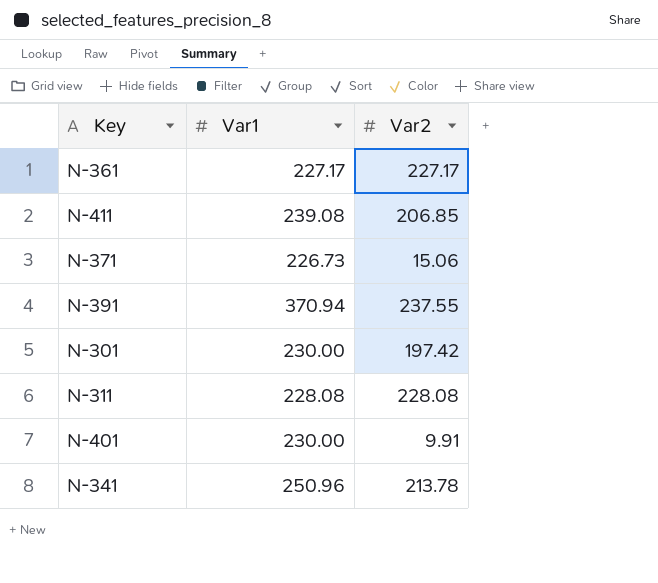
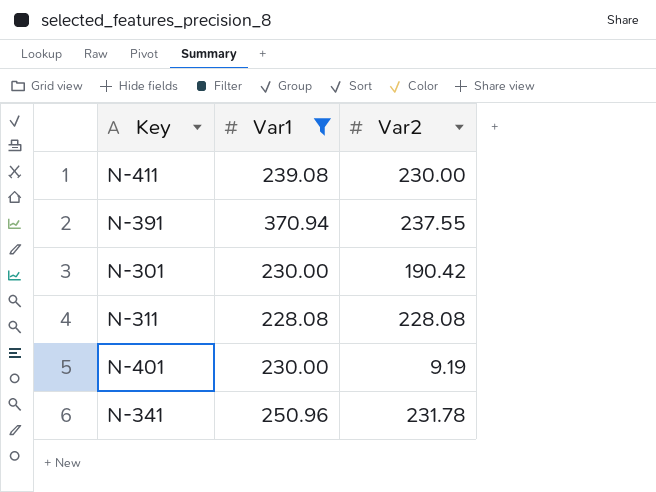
filter: none -> Var1 >= 228.08
N-411 | Var2: 206.85 -> 230.00
N-301 | Var2: 197.42 -> 190.42
N-401 | Var2: 9.91 -> 9.19
N-341 | Var2: 213.78 -> 231.78

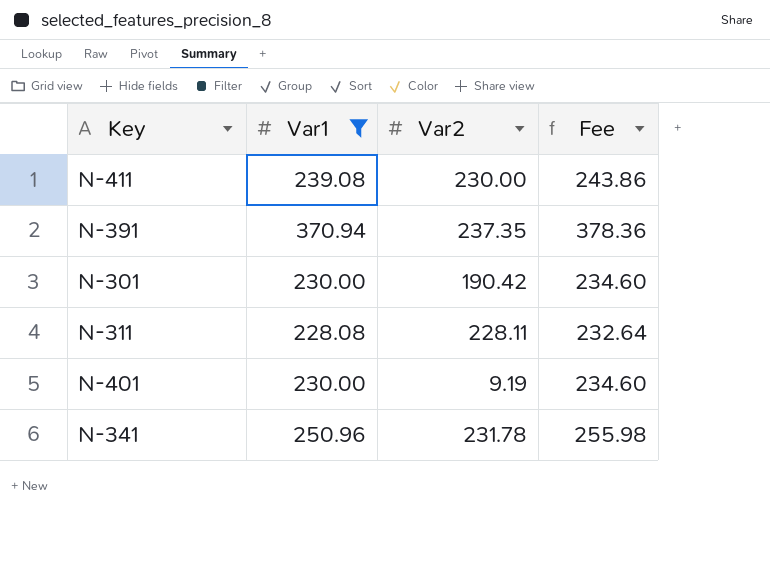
column Fee | formula: none -> [Var1] * 1.02
N-391 | Var2: 237.55 -> 237.35
N-311 | Var2: 228.08 -> 228.11

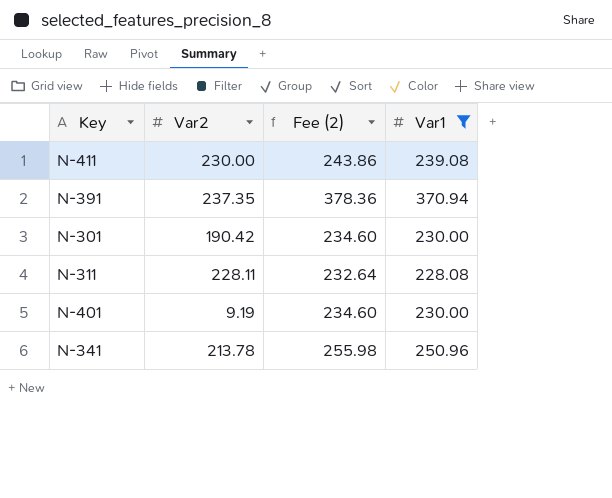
column name: Fee -> Fee (2)
column Var1 | position: 2 -> 4
N-341 | Var2: 231.78 -> 213.78

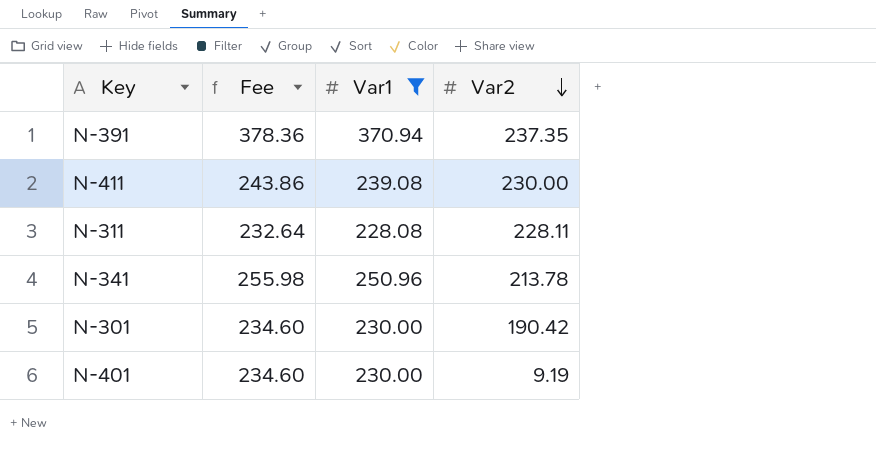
row order: none -> Var2 descending
column name: Fee (2) -> Fee
column Var2 | position: 2 -> 4

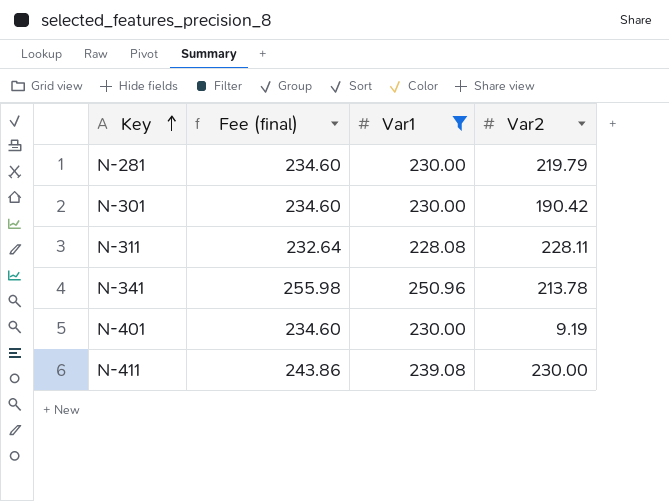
row order: Var2 descending -> Key ascending
column name: Fee -> Fee (final)
row N-391: 378.36 | 370.94 | 237.35 -> none
row N-281: none -> 234.60 | 230.00 | 219.79

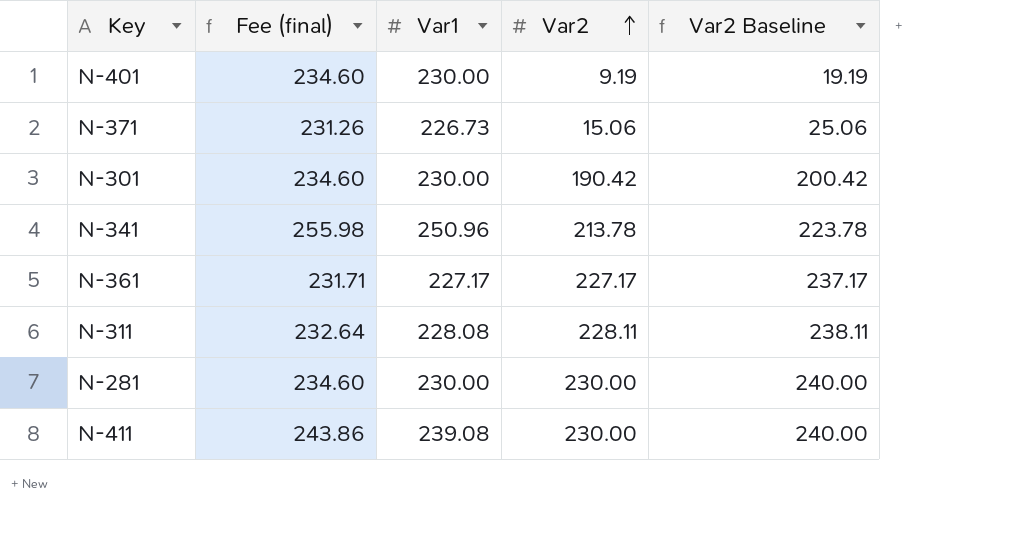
filter: Var1 >= 228.08 -> none
row order: Key ascending -> Var2 ascending
column Var2 Baseline | formula: none -> [Var2] + 10
N-281 | Var2: 219.79 -> 230.00

